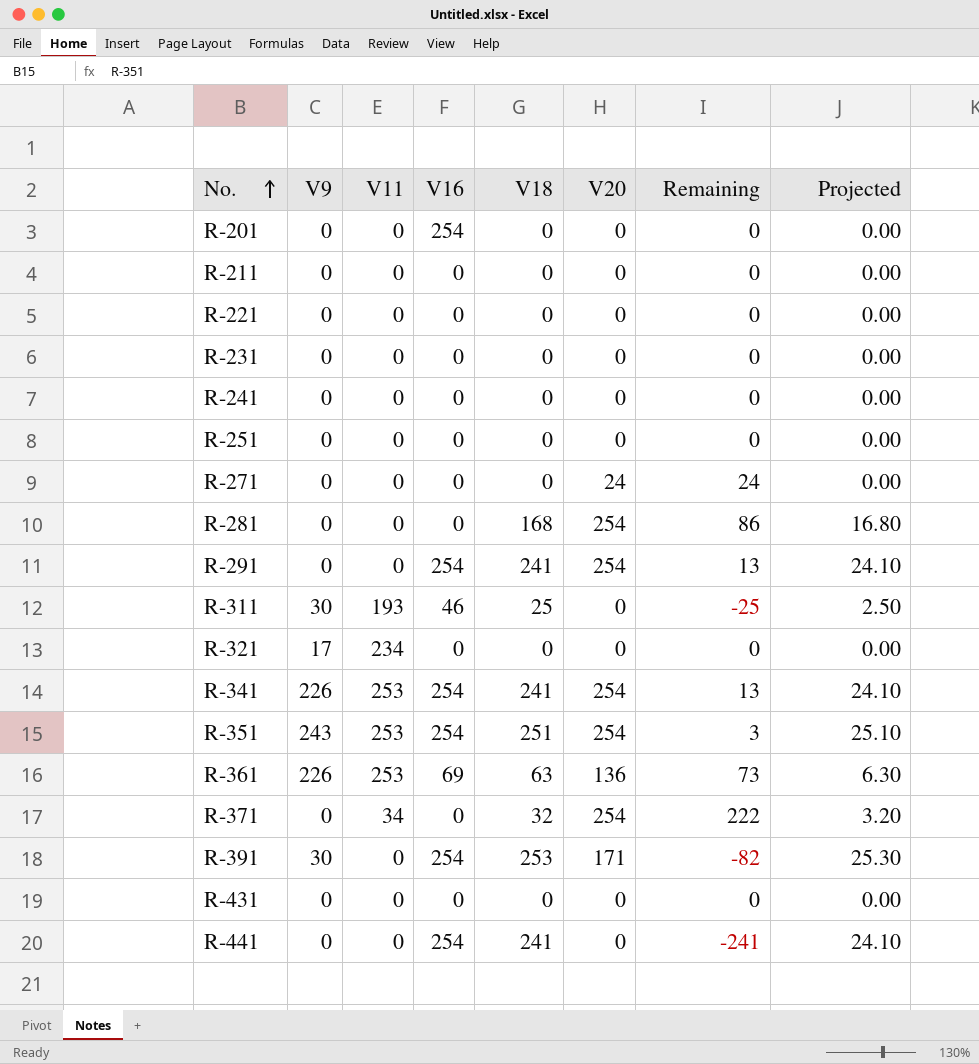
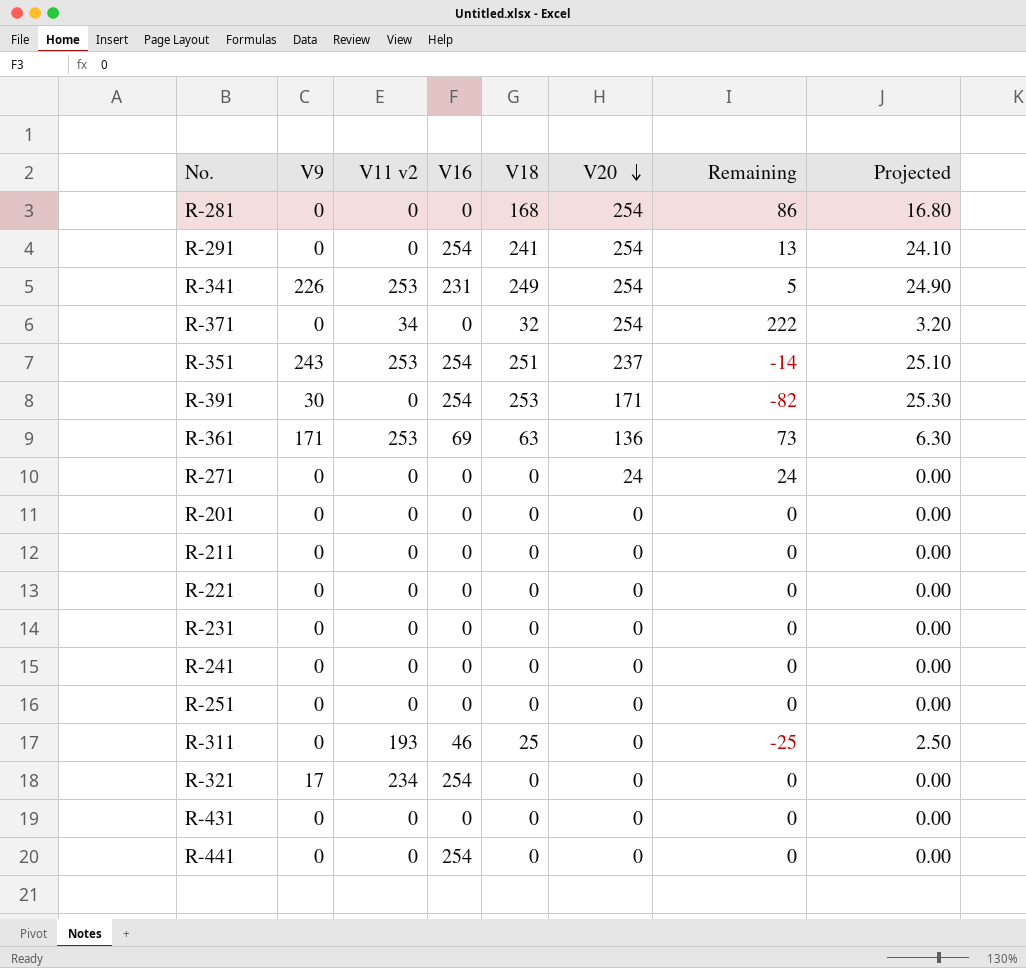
row order: No. ascending -> V20 descending
column name: V11 -> V11 v2
R-341 | V16: 254 -> 231
R-341 | V18: 241 -> 249
R-341 | Remaining: 13 -> 5
R-341 | Projected: 24.10 -> 24.90
R-351 | V20: 254 -> 237
R-351 | Remaining: 3 -> -14
R-361 | V9: 226 -> 171
R-201 | V16: 254 -> 0
R-311 | V9: 30 -> 0
R-321 | V16: 0 -> 254
R-441 | V18: 241 -> 0
R-441 | Remaining: -241 -> 0
R-441 | Projected: 24.10 -> 0.00

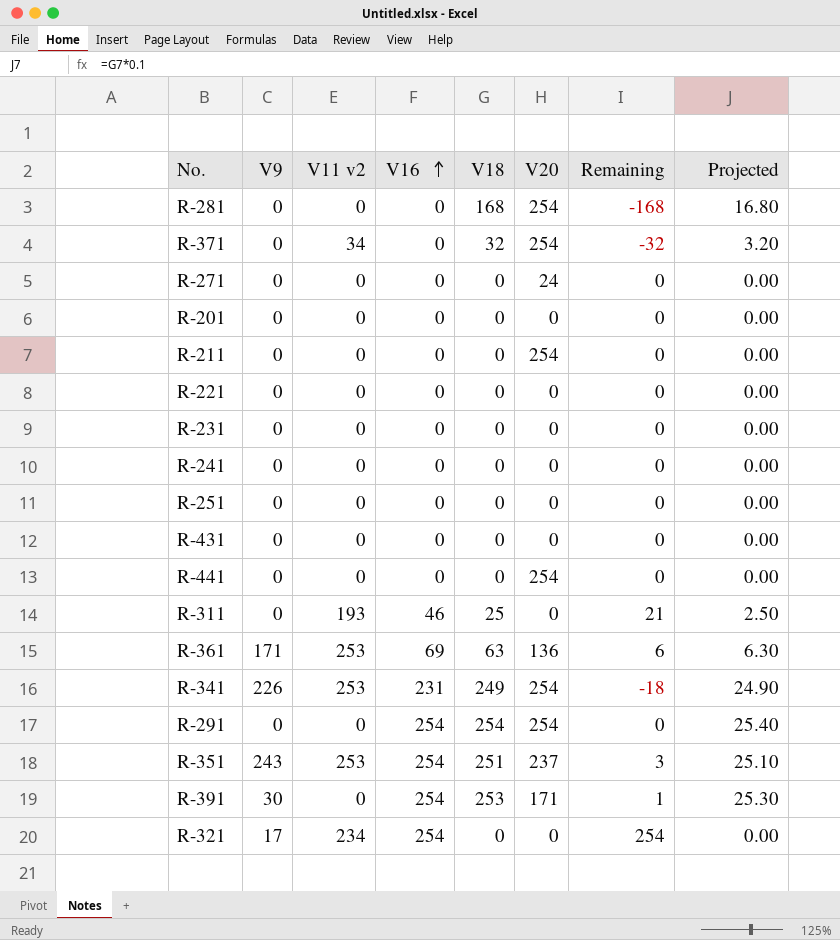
row order: V20 descending -> V16 ascending
column Remaining | formula: [V20] - [V18] -> [V16] - [V18]
R-211 | V20: 0 -> 254
R-441 | V16: 254 -> 0
R-441 | V20: 0 -> 254
R-291 | V18: 241 -> 254
R-291 | Projected: 24.10 -> 25.40

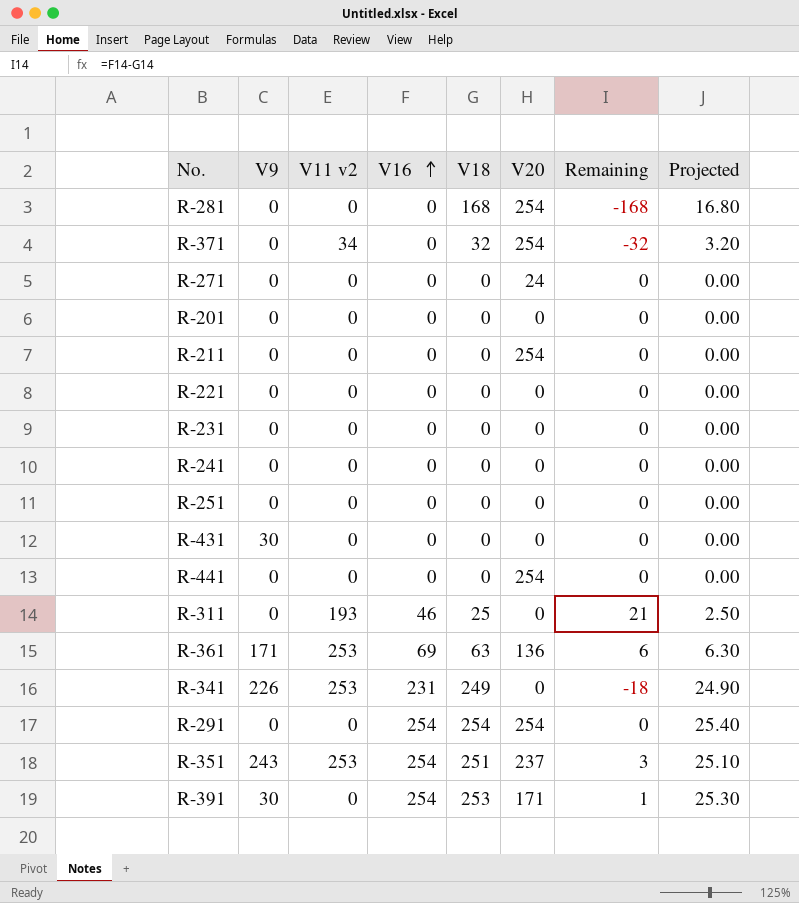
row R-321: 17 | 234 | 254 | 0 | 0 | 254 | 0.00 -> none
R-431 | V9: 0 -> 30
R-341 | V20: 254 -> 0

